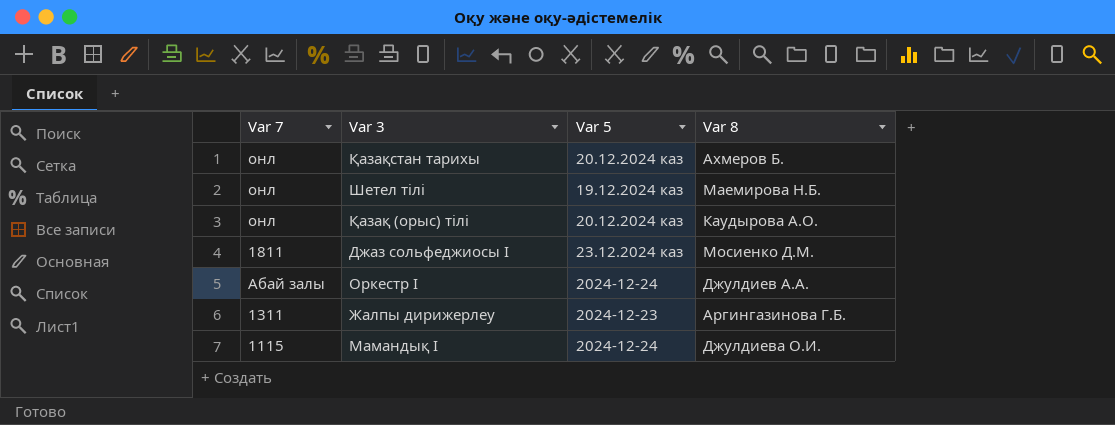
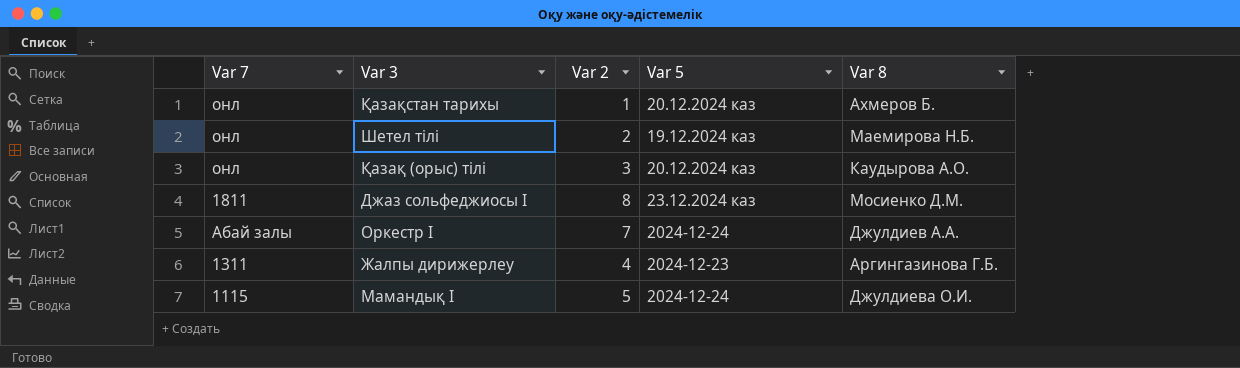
column Var 2 | position: none -> 3

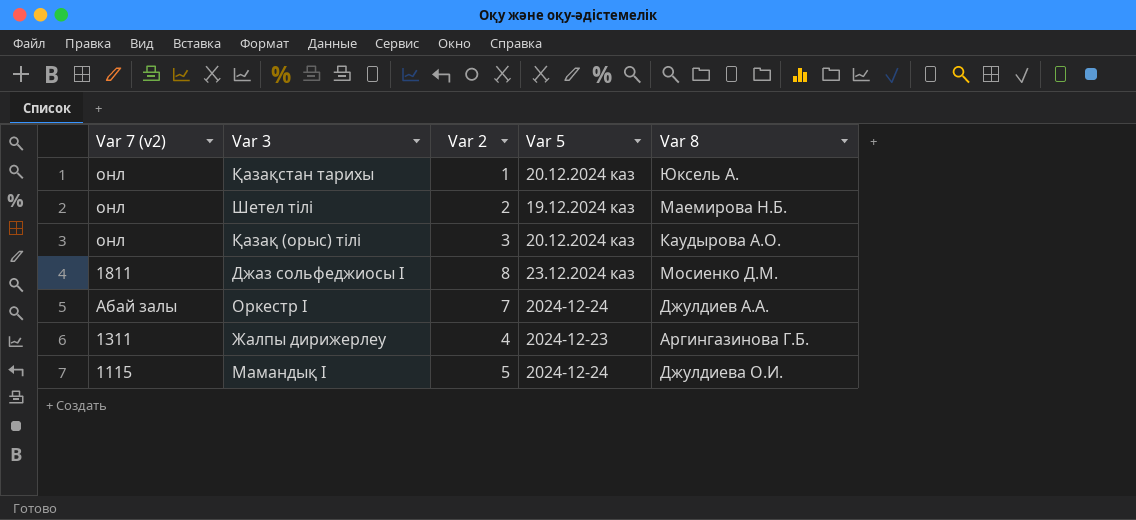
column name: Var 7 -> Var 7 (v2)
Қазақстан тарихы | Var 8: Ахмеров Б. -> Юксель А.

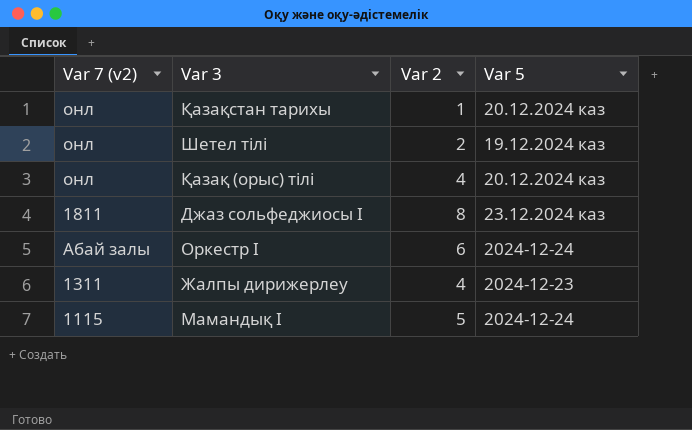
column Var 8 | position: 5 -> none
Қазақ (орыс) тілі | Var 2: 3 -> 4
Оркестр І | Var 2: 7 -> 6

